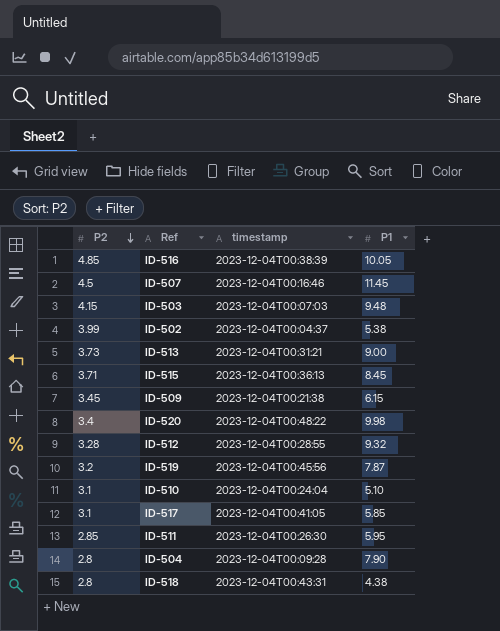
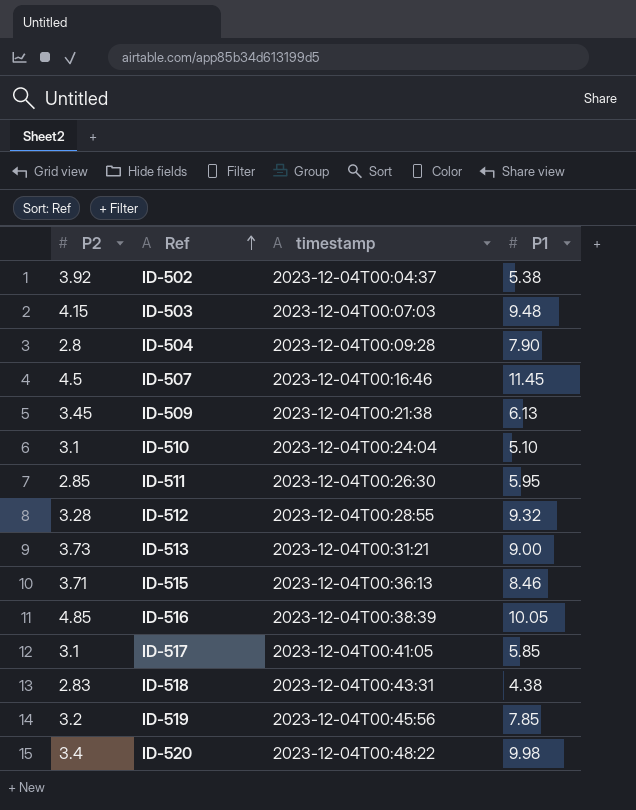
row order: P2 descending -> Ref ascending
ID-502 | P2: 3.99 -> 3.92
ID-509 | P1: 6.15 -> 6.13
ID-515 | P1: 8.45 -> 8.46
ID-518 | P2: 2.8 -> 2.83
ID-519 | P1: 7.87 -> 7.85

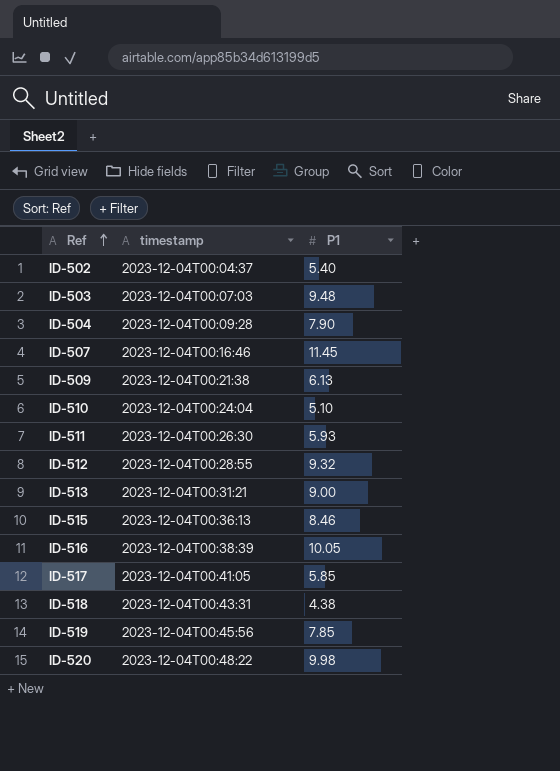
column P2 | position: 1 -> none
ID-502 | P1: 5.38 -> 5.40
ID-511 | P1: 5.95 -> 5.93

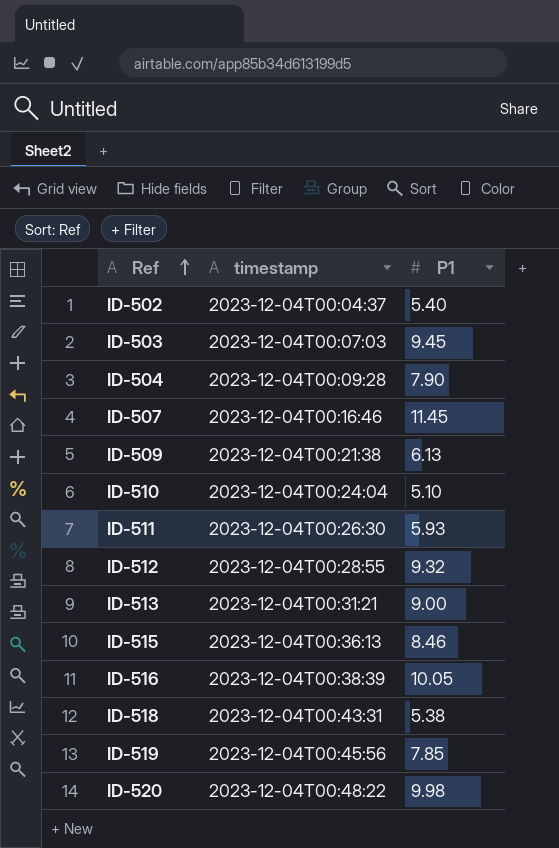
row ID-517: 2023-12-04T00:41:05 | 5.85 -> none
ID-503 | P1: 9.48 -> 9.45
ID-518 | P1: 4.38 -> 5.38

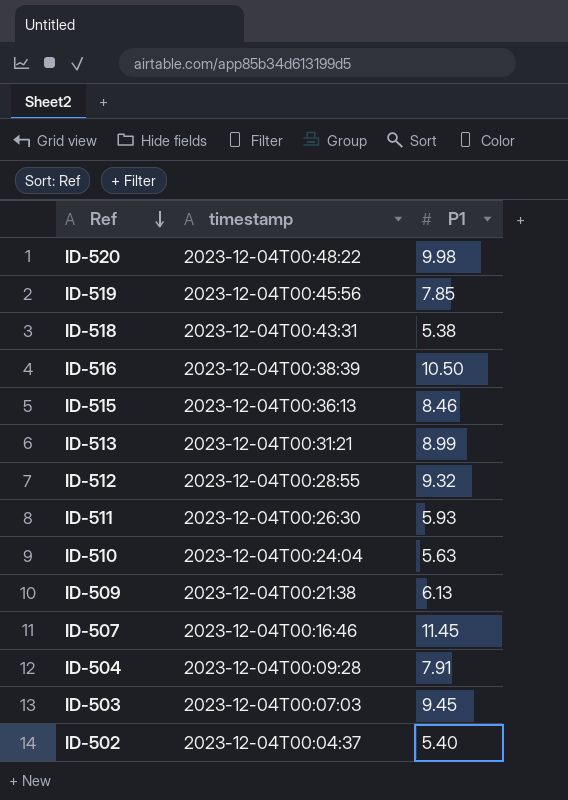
row order: Ref ascending -> Ref descending
ID-516 | P1: 10.05 -> 10.50
ID-513 | P1: 9.00 -> 8.99
ID-510 | P1: 5.10 -> 5.63
ID-504 | P1: 7.90 -> 7.91

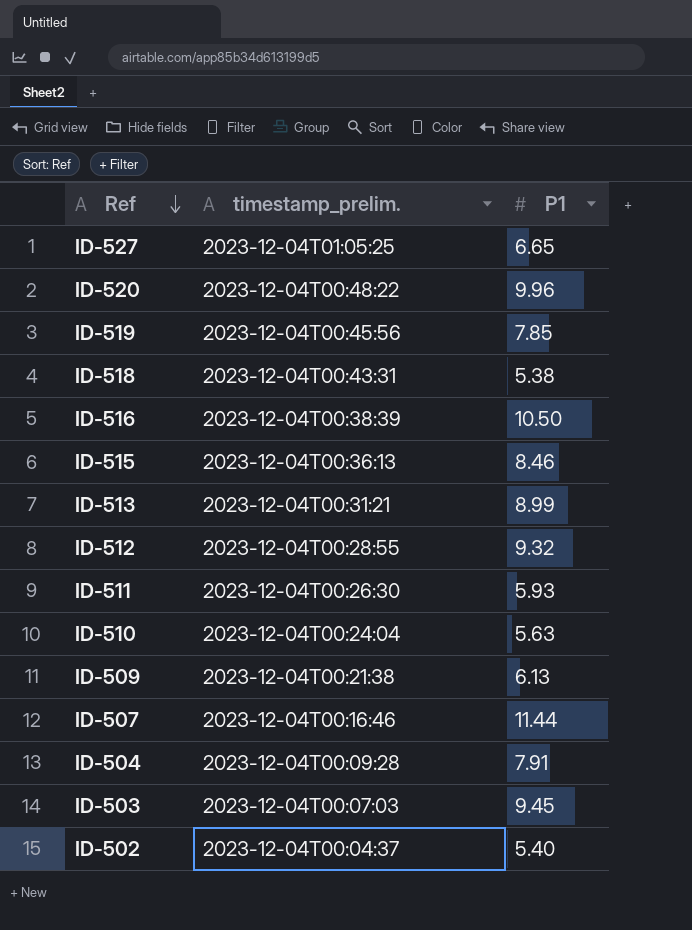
column name: timestamp -> timestamp_prelim.
row ID-527: none -> 2023-12-04T01:05:25 | 6.65
ID-520 | P1: 9.98 -> 9.96
ID-507 | P1: 11.45 -> 11.44

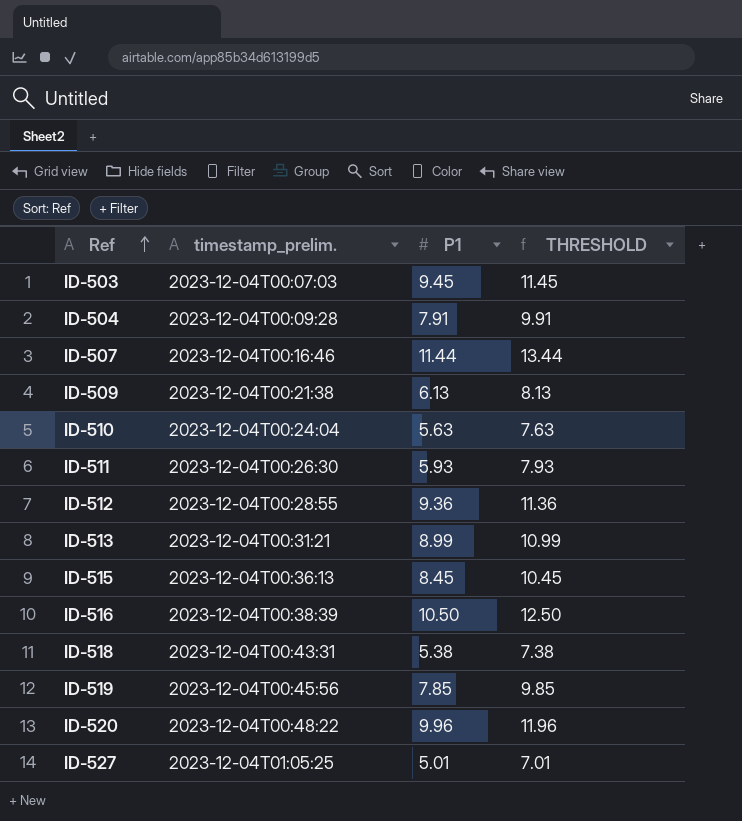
row order: Ref descending -> Ref ascending
column THRESHOLD | formula: none -> [P1] + 2
row ID-502: 2023-12-04T00:04:37 | 5.40 -> none
ID-512 | P1: 9.32 -> 9.36
ID-515 | P1: 8.46 -> 8.45
ID-527 | P1: 6.65 -> 5.01

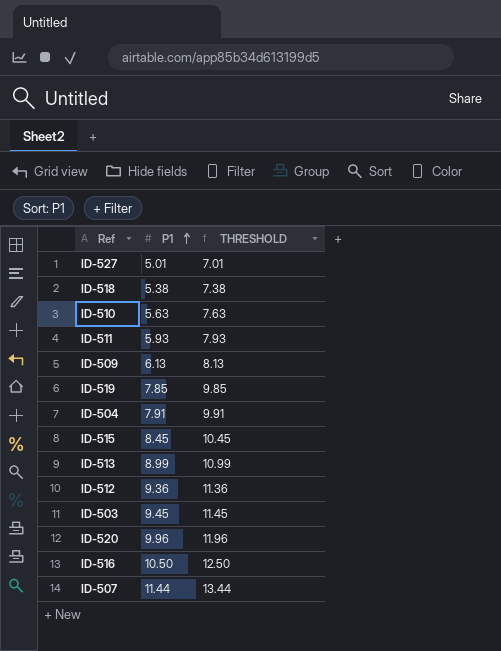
row order: Ref ascending -> P1 ascending
column timestamp_prelim. | position: 2 -> none

